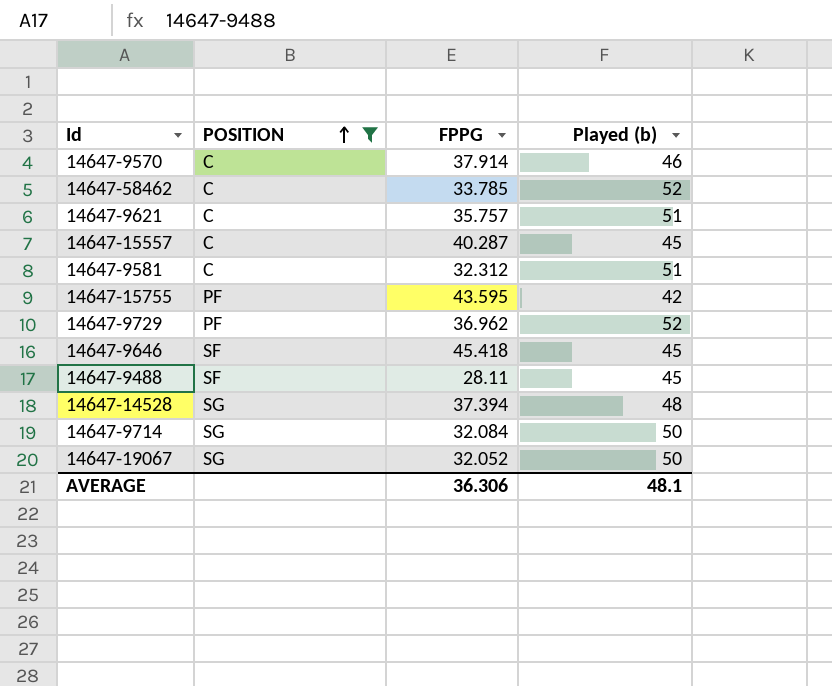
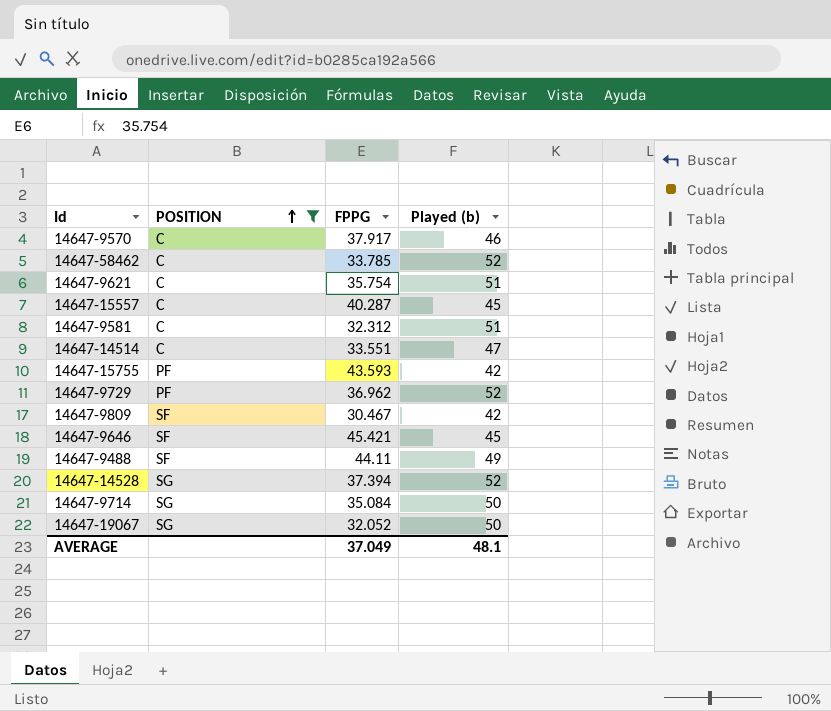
14647-9570 | FPPG: 37.914 -> 37.917
14647-9621 | FPPG: 35.757 -> 35.754
row 14647-14514: none -> C | 33.551 | 47
14647-15755 | FPPG: 43.595 -> 43.593
row 14647-9809: none -> SF | 30.467 | 42
14647-9646 | FPPG: 45.418 -> 45.421
14647-9488 | FPPG: 28.11 -> 44.11
14647-9488 | Played (b): 45 -> 49
14647-14528 | Played (b): 48 -> 52
14647-9714 | FPPG: 32.084 -> 35.084
AVERAGE | FPPG: 36.306 -> 37.049

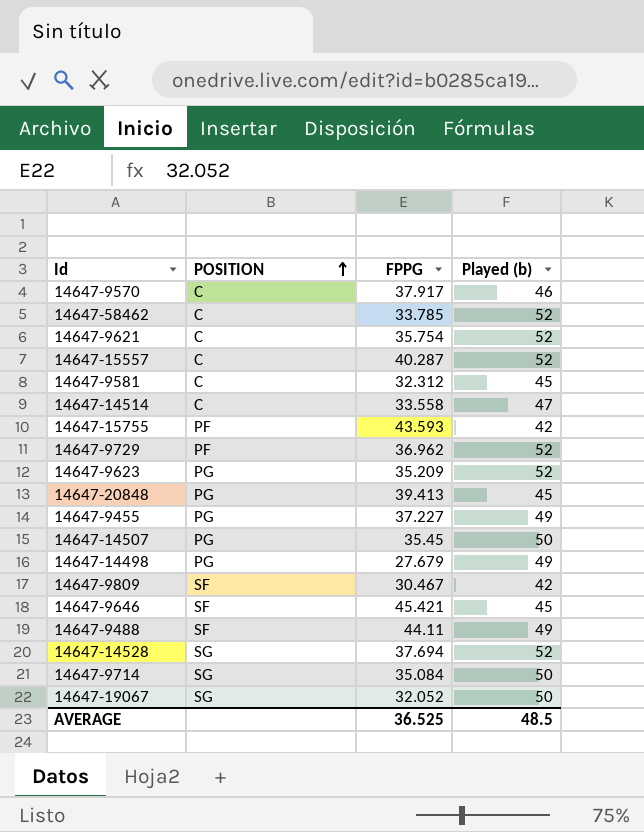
filter: POSITION != PG -> none
14647-9621 | Played (b): 51 -> 52
14647-15557 | Played (b): 45 -> 52
14647-9581 | Played (b): 51 -> 45
14647-14514 | FPPG: 33.551 -> 33.558
14647-14528 | FPPG: 37.394 -> 37.694
AVERAGE | FPPG: 37.049 -> 36.525
AVERAGE | Played (b): 48.1 -> 48.5

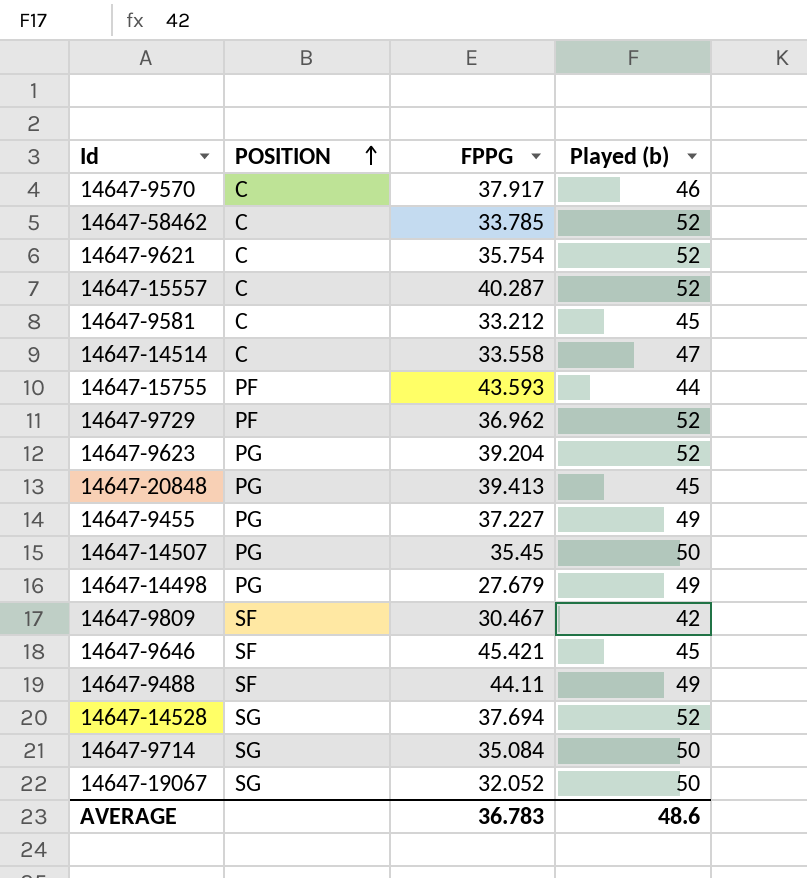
14647-9581 | FPPG: 32.312 -> 33.212
14647-15755 | Played (b): 42 -> 44
14647-9623 | FPPG: 35.209 -> 39.204
AVERAGE | FPPG: 36.525 -> 36.783
AVERAGE | Played (b): 48.5 -> 48.6

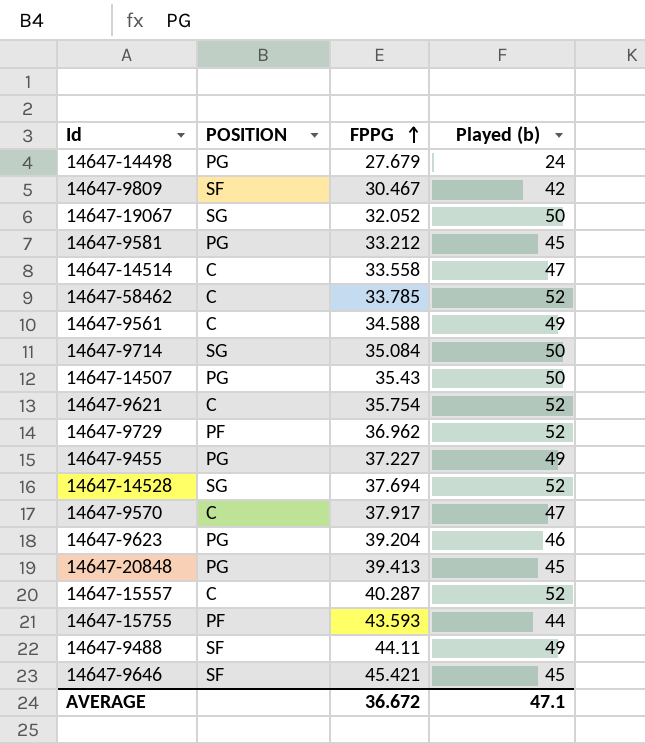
row order: POSITION ascending -> FPPG ascending
14647-14498 | Played (b): 49 -> 24
14647-9581 | POSITION: C -> PG
row 14647-9561: none -> C | 34.588 | 49
14647-14507 | FPPG: 35.45 -> 35.43
14647-9570 | Played (b): 46 -> 47
14647-9623 | Played (b): 52 -> 46
AVERAGE | FPPG: 36.783 -> 36.672
AVERAGE | Played (b): 48.6 -> 47.1

